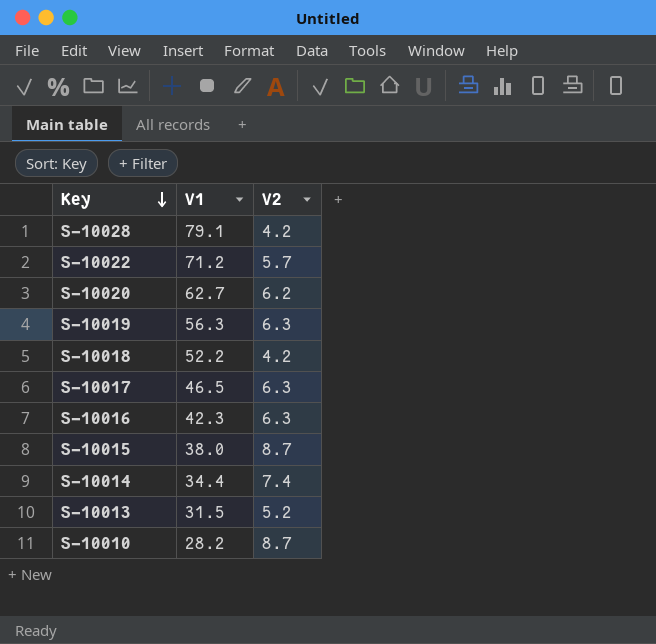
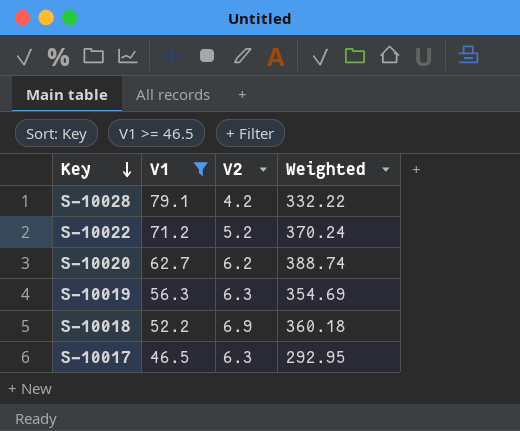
filter: none -> V1 >= 46.5
column Weighted | formula: none -> [V1] * [V2]
S-10022 | V2: 5.7 -> 5.2
S-10018 | V2: 4.2 -> 6.9

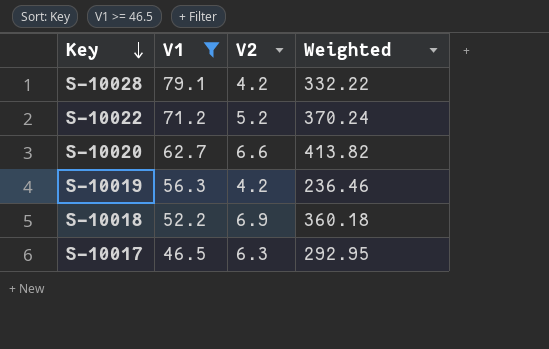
S-10020 | V2: 6.2 -> 6.6
S-10020 | Weighted: 388.74 -> 413.82
S-10019 | V2: 6.3 -> 4.2
S-10019 | Weighted: 354.69 -> 236.46

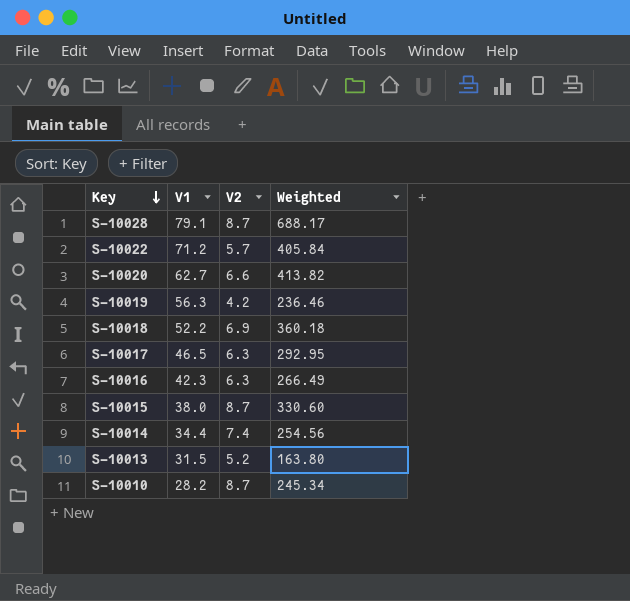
filter: V1 >= 46.5 -> none
S-10028 | V2: 4.2 -> 8.7
S-10028 | Weighted: 332.22 -> 688.17
S-10022 | V2: 5.2 -> 5.7
S-10022 | Weighted: 370.24 -> 405.84

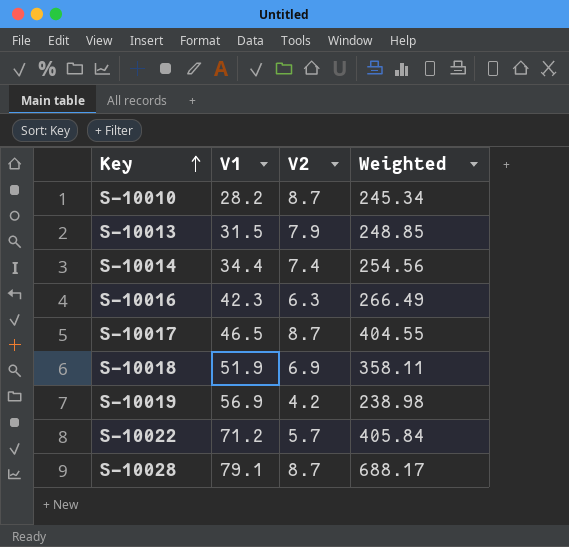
row order: Key descending -> Key ascending
row S-10020: 62.7 | 6.6 | 413.82 -> none
row S-10015: 38.0 | 8.7 | 330.60 -> none
S-10013 | V2: 5.2 -> 7.9
S-10013 | Weighted: 163.80 -> 248.85
S-10017 | V2: 6.3 -> 8.7
S-10017 | Weighted: 292.95 -> 404.55
S-10018 | V1: 52.2 -> 51.9
S-10018 | Weighted: 360.18 -> 358.11
S-10019 | V1: 56.3 -> 56.9
S-10019 | Weighted: 236.46 -> 238.98

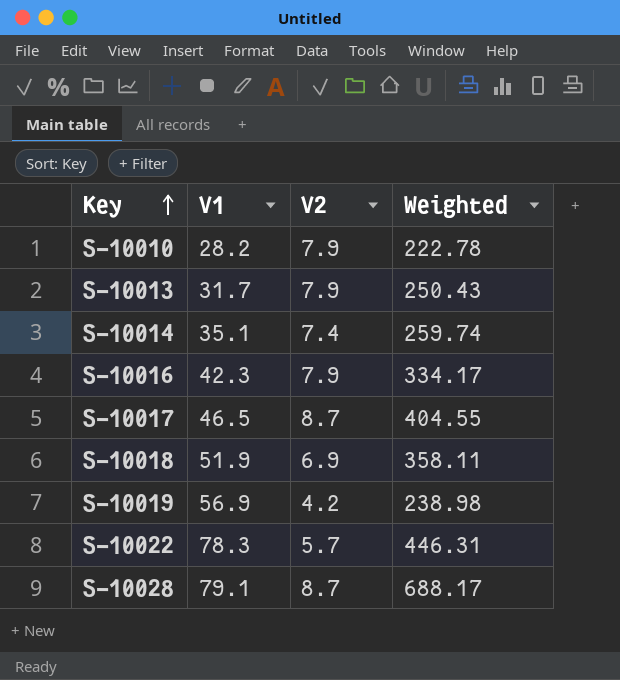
S-10010 | V2: 8.7 -> 7.9
S-10010 | Weighted: 245.34 -> 222.78
S-10013 | V1: 31.5 -> 31.7
S-10013 | Weighted: 248.85 -> 250.43
S-10014 | V1: 34.4 -> 35.1
S-10014 | Weighted: 254.56 -> 259.74
S-10016 | V2: 6.3 -> 7.9
S-10016 | Weighted: 266.49 -> 334.17
S-10022 | V1: 71.2 -> 78.3
S-10022 | Weighted: 405.84 -> 446.31

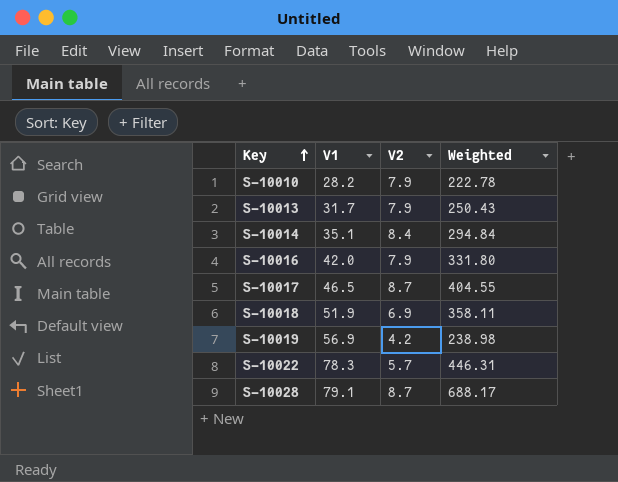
S-10014 | V2: 7.4 -> 8.4
S-10014 | Weighted: 259.74 -> 294.84
S-10016 | V1: 42.3 -> 42.0
S-10016 | Weighted: 334.17 -> 331.80

